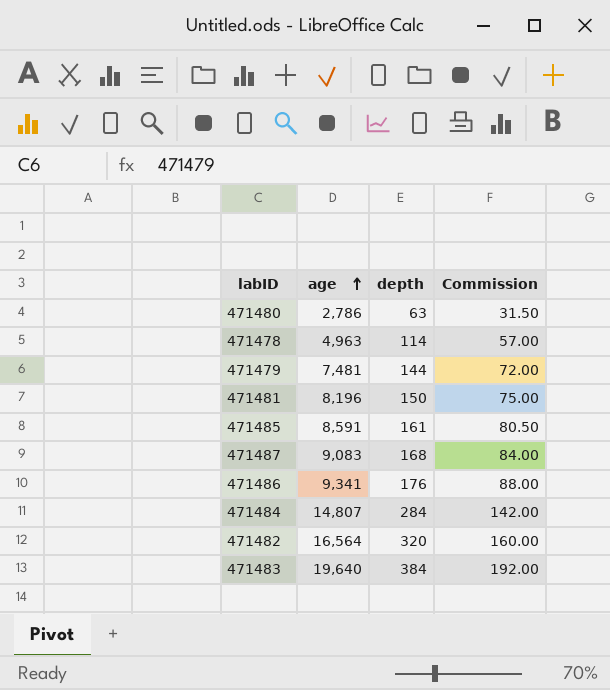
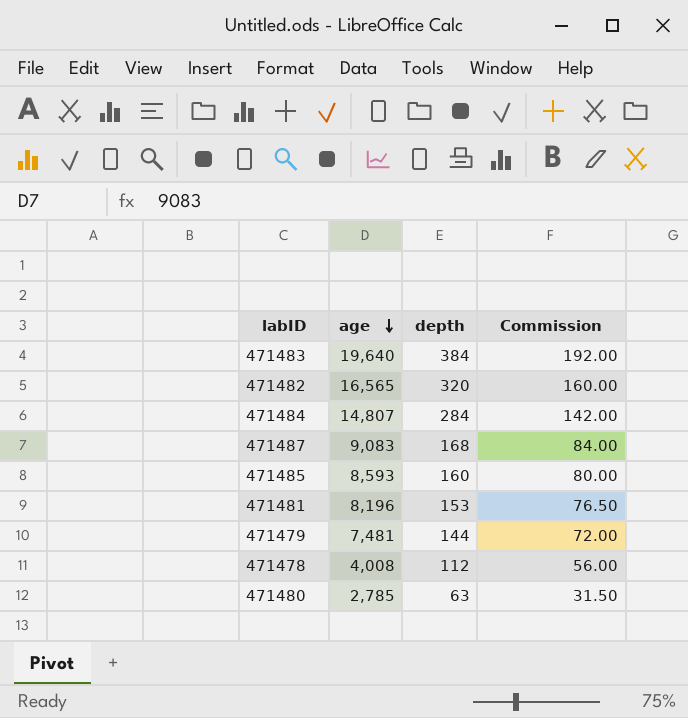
row order: age ascending -> age descending
row 471486: 9,341 | 176 | 88.00 -> none
471482 | age: 16,564 -> 16,565
471485 | age: 8,591 -> 8,593
471485 | depth: 161 -> 160
471485 | Commission: 80.50 -> 80.00
471481 | depth: 150 -> 153
471481 | Commission: 75.00 -> 76.50
471478 | age: 4,963 -> 4,008
471478 | depth: 114 -> 112
471478 | Commission: 57.00 -> 56.00
471480 | age: 2,786 -> 2,785

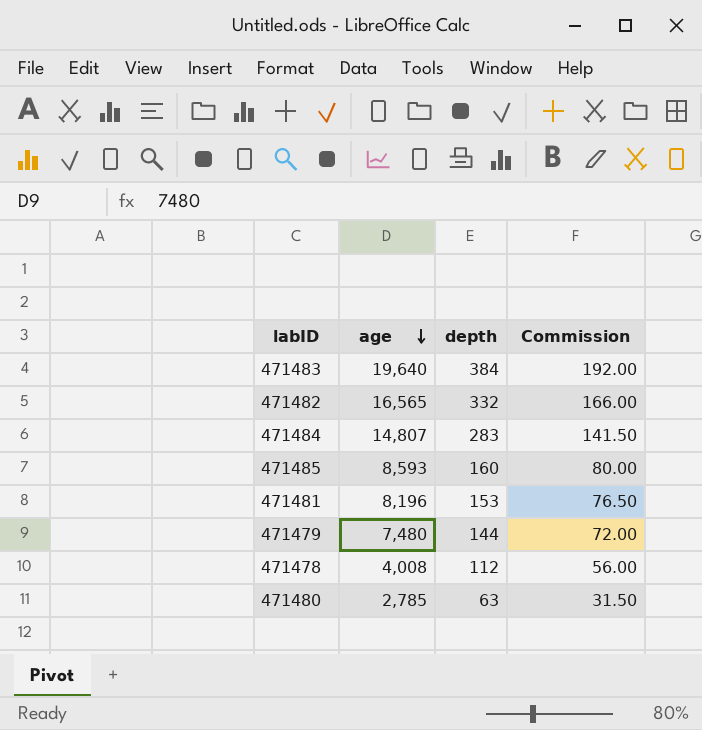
row 471487: 9,083 | 168 | 84.00 -> none
471482 | depth: 320 -> 332
471482 | Commission: 160.00 -> 166.00
471484 | depth: 284 -> 283
471484 | Commission: 142.00 -> 141.50
471479 | age: 7,481 -> 7,480

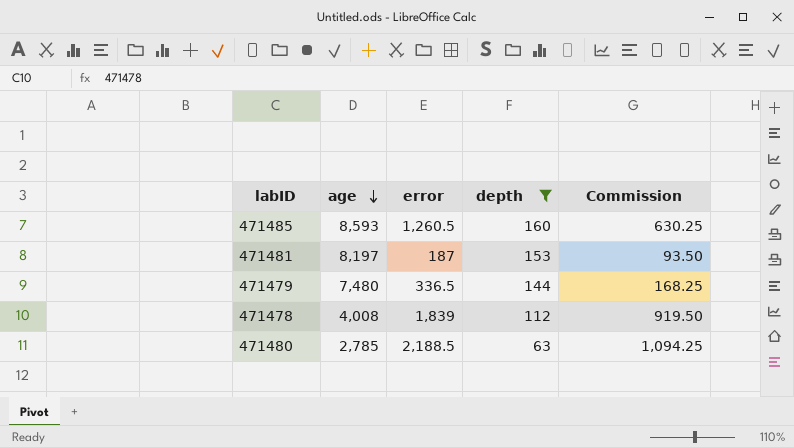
filter: none -> depth <= 160
column error | position: none -> 3
column Commission | formula: [depth] * 0.5 -> [error] * 0.5
471481 | age: 8,196 -> 8,197

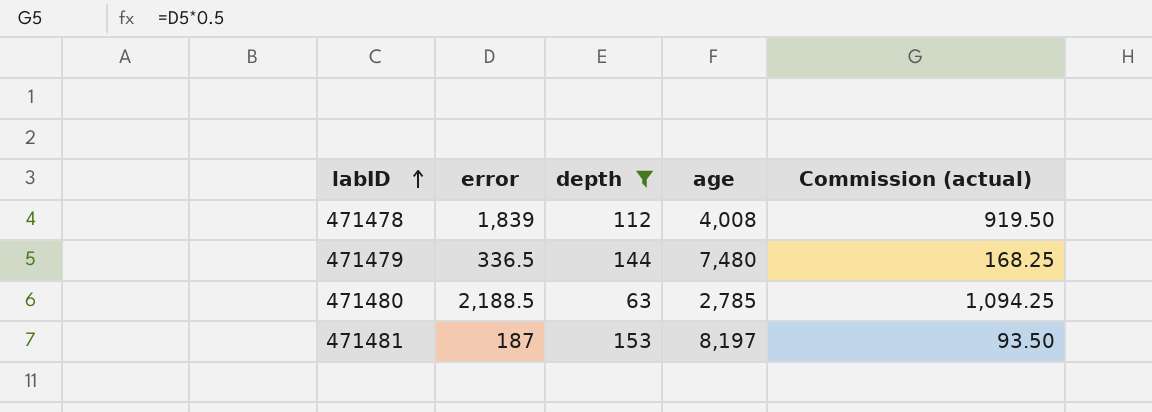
row order: age descending -> labID ascending
column age | position: 2 -> 4
column name: Commission -> Commission (actual)
row 471485: 8,593 | 1,260.5 | 160 | 630.25 -> none

